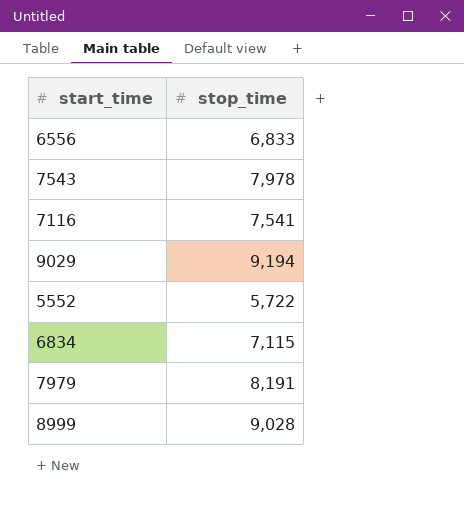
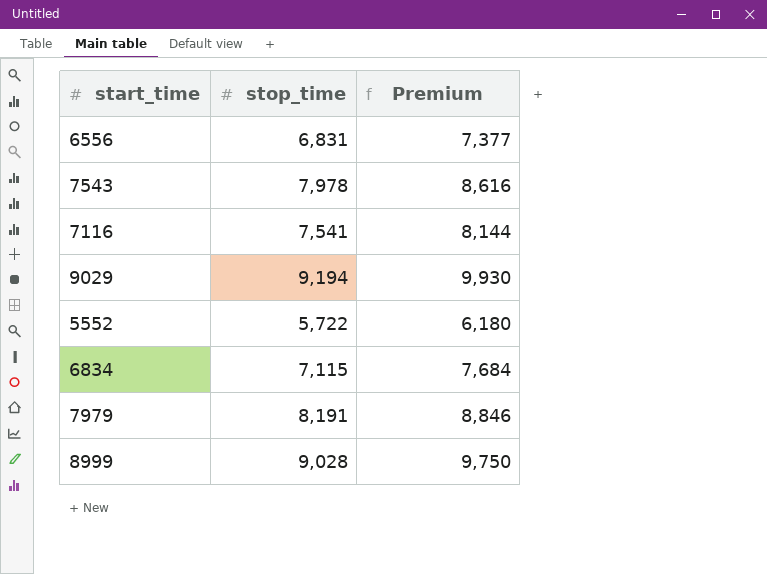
column Premium | formula: none -> [stop_time] * 1.08
6556 | stop_time: 6,833 -> 6,831

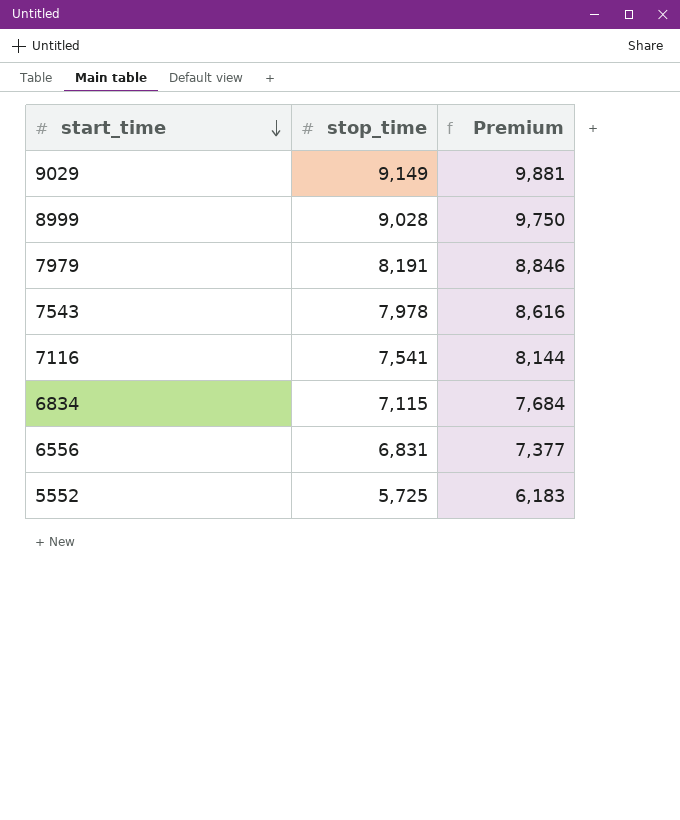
row order: none -> start_time descending
9029 | stop_time: 9,194 -> 9,149
9029 | Premium: 9,930 -> 9,881
5552 | stop_time: 5,722 -> 5,725
5552 | Premium: 6,180 -> 6,183

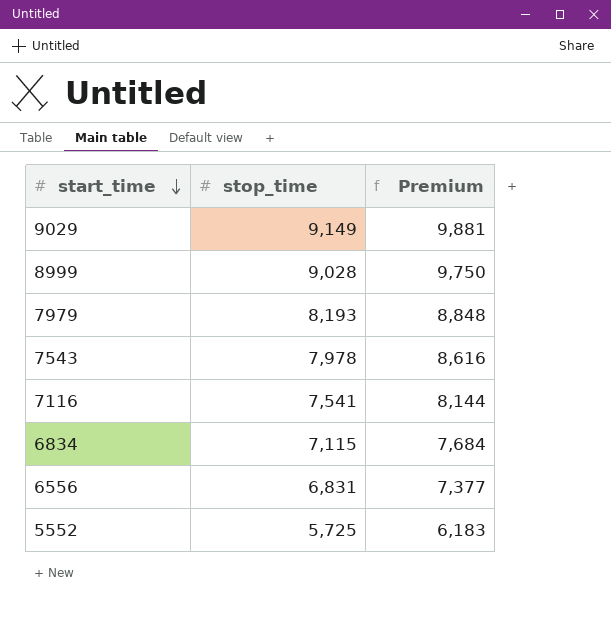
7979 | stop_time: 8,191 -> 8,193
7979 | Premium: 8,846 -> 8,848

